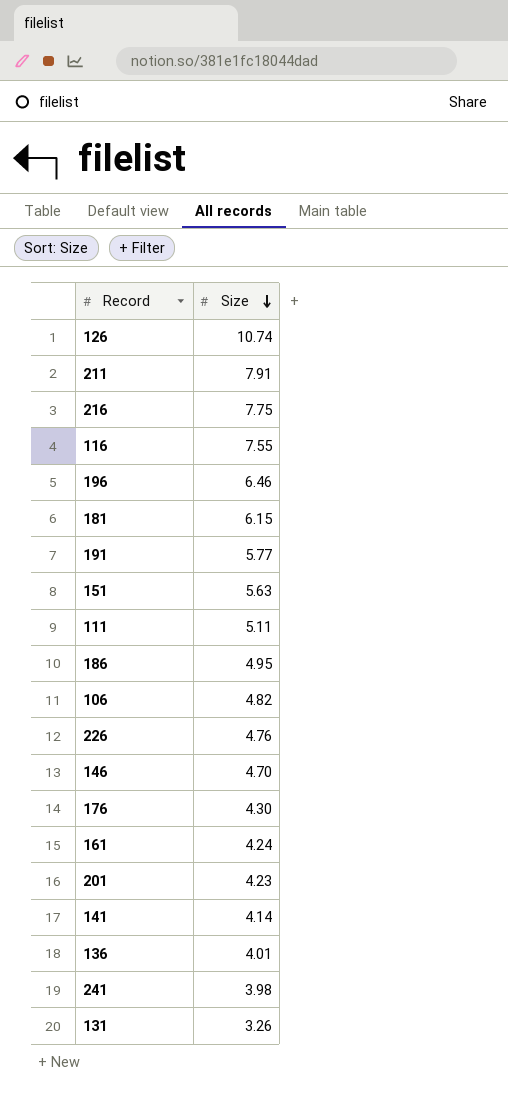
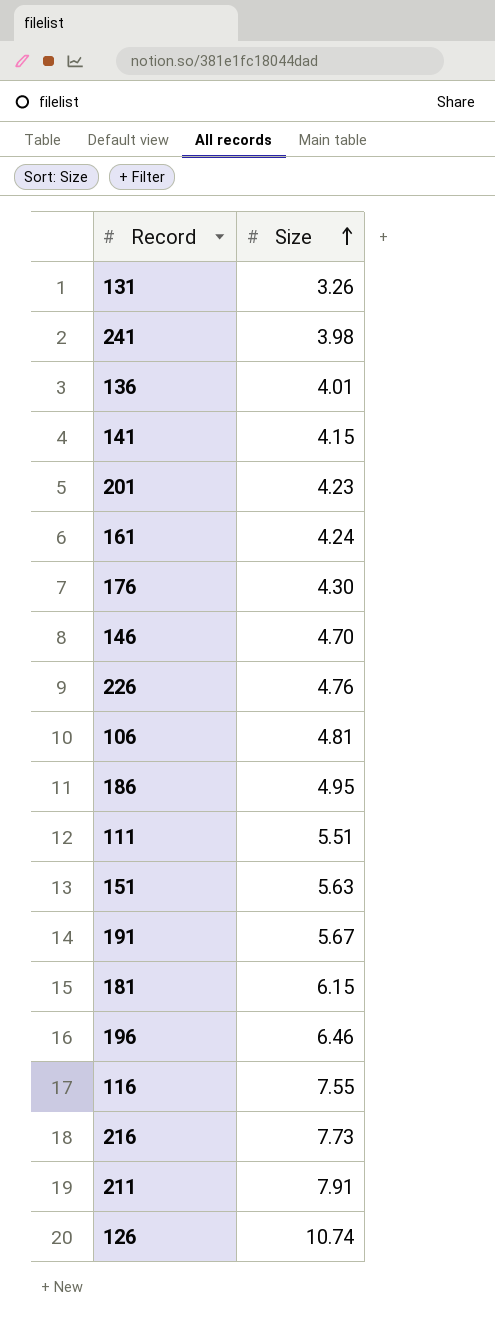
row order: Size descending -> Size ascending
141 | Size: 4.14 -> 4.15
106 | Size: 4.82 -> 4.81
111 | Size: 5.11 -> 5.51
191 | Size: 5.77 -> 5.67
216 | Size: 7.75 -> 7.73

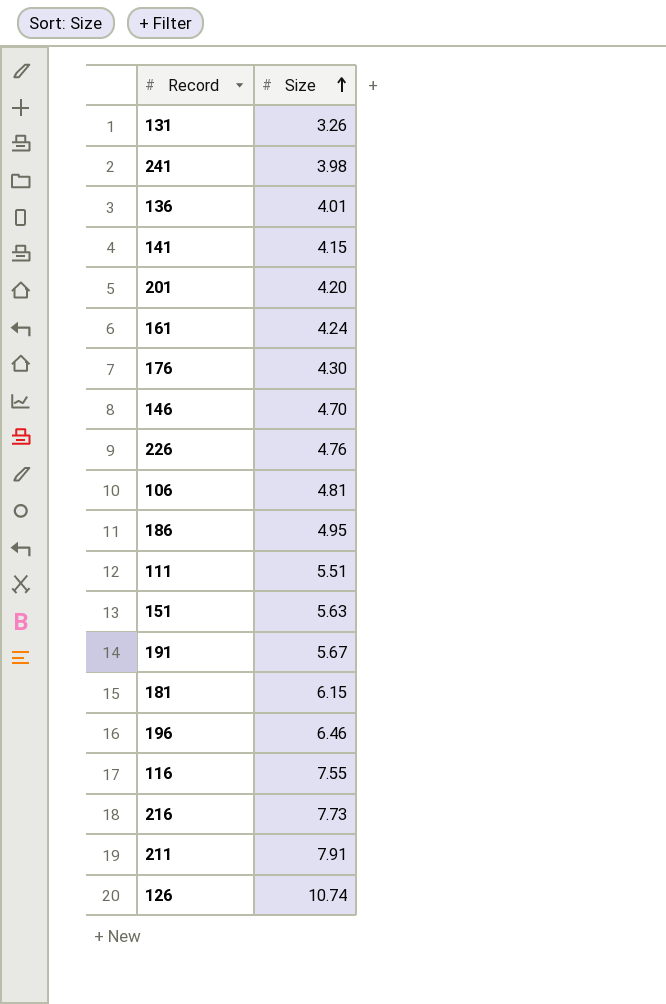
201 | Size: 4.23 -> 4.20

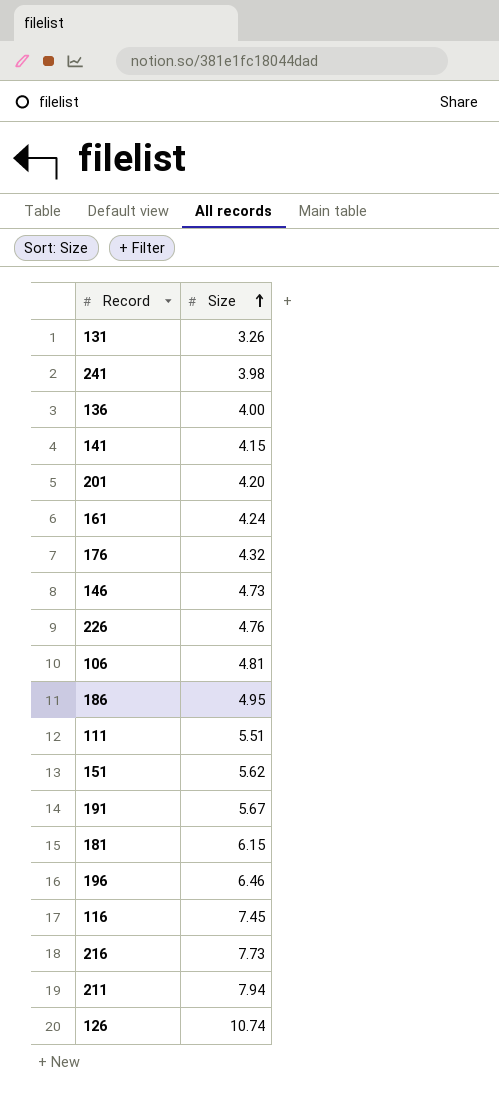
136 | Size: 4.01 -> 4.00
176 | Size: 4.30 -> 4.32
146 | Size: 4.70 -> 4.73
151 | Size: 5.63 -> 5.62
116 | Size: 7.55 -> 7.45
211 | Size: 7.91 -> 7.94

